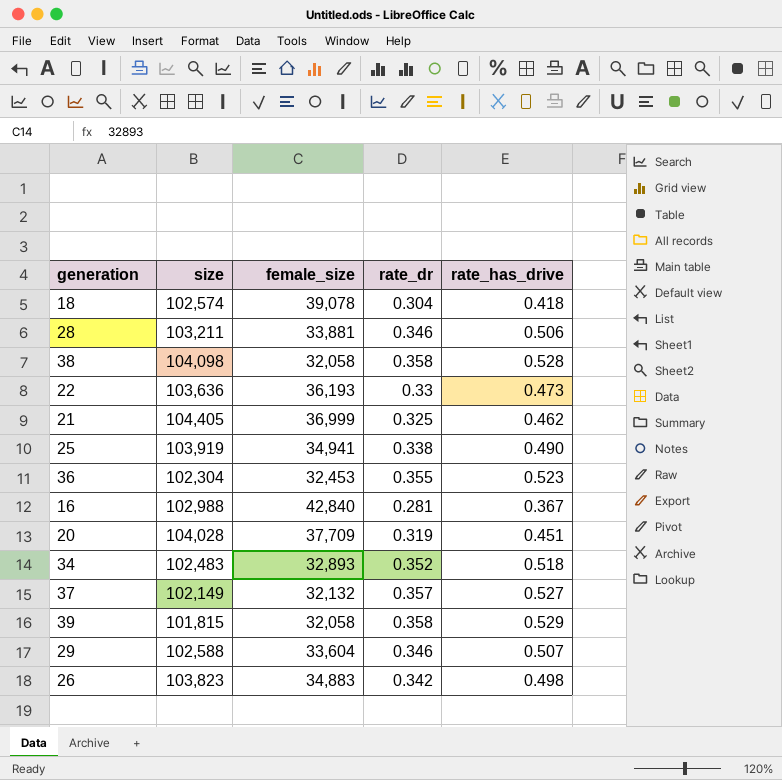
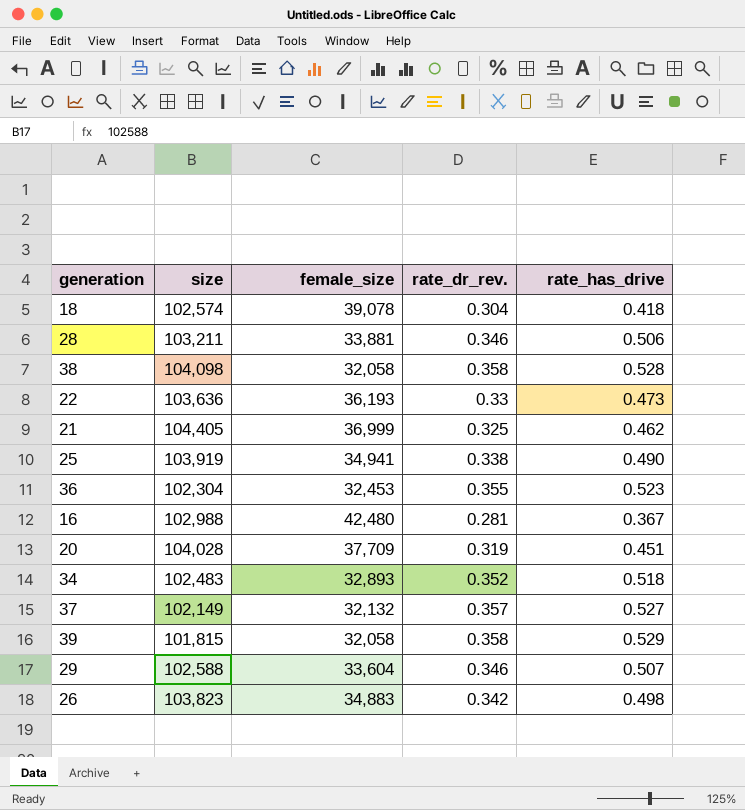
column name: rate_dr -> rate_dr_rev.
16 | female_size: 42,840 -> 42,480

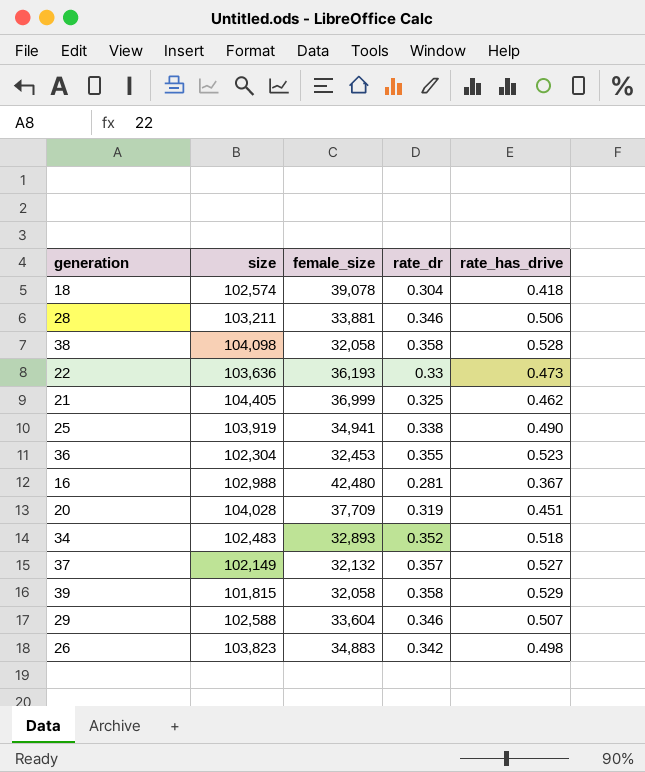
column name: rate_dr_rev. -> rate_dr

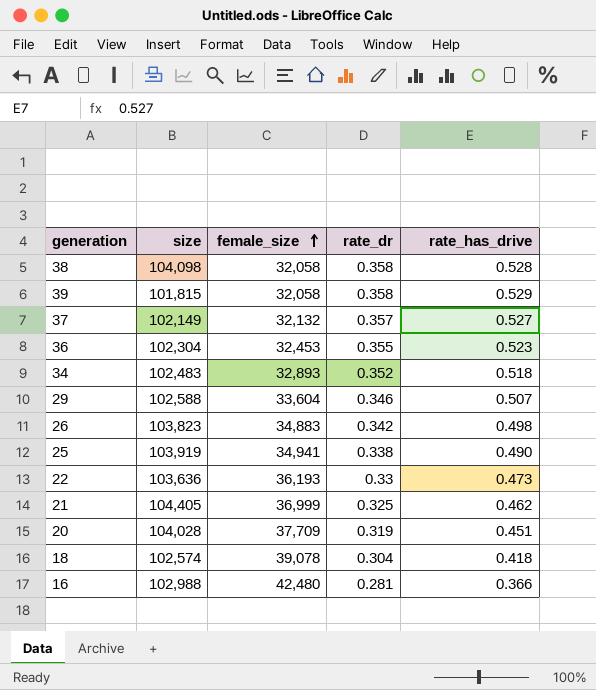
row order: none -> female_size ascending
row 28: 103,211 | 33,881 | 0.346 | 0.506 -> none
16 | rate_has_drive: 0.367 -> 0.366

